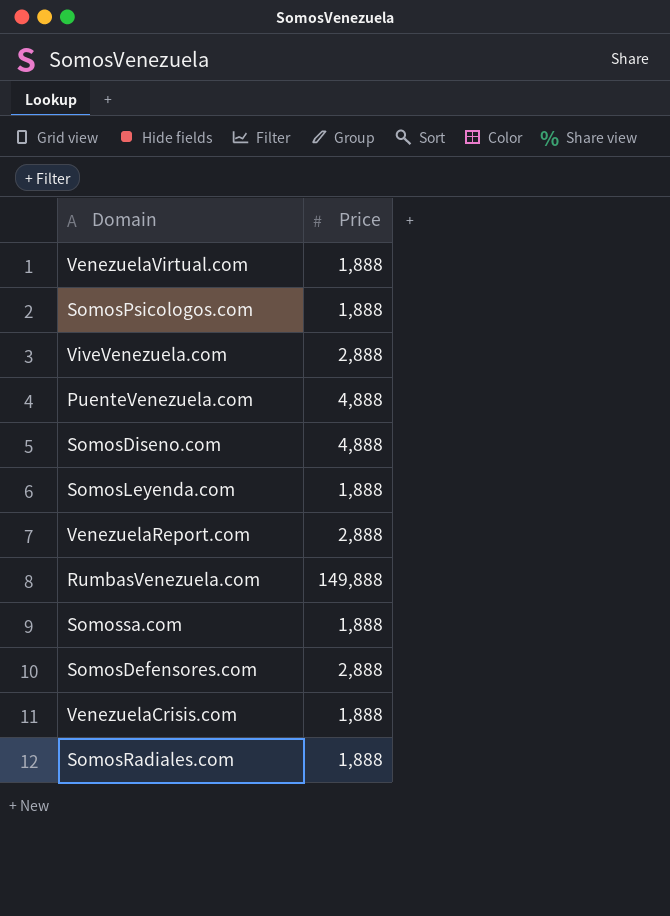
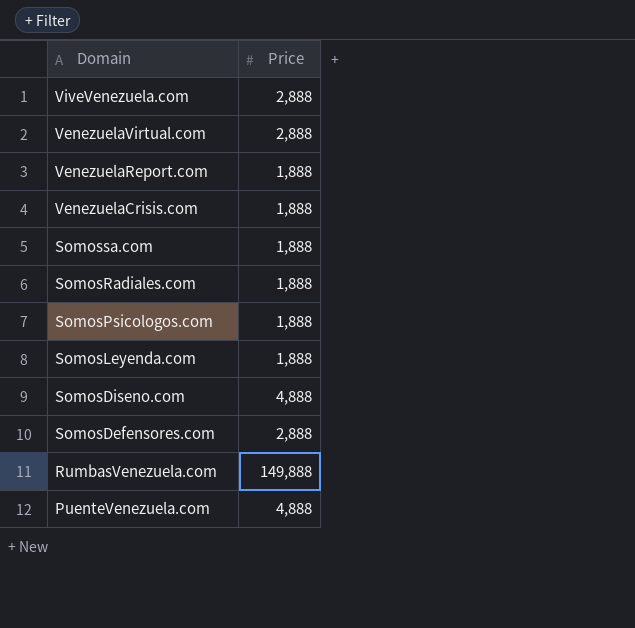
row order: none -> Domain descending
VenezuelaVirtual.com | Price: 1,888 -> 2,888
VenezuelaReport.com | Price: 2,888 -> 1,888

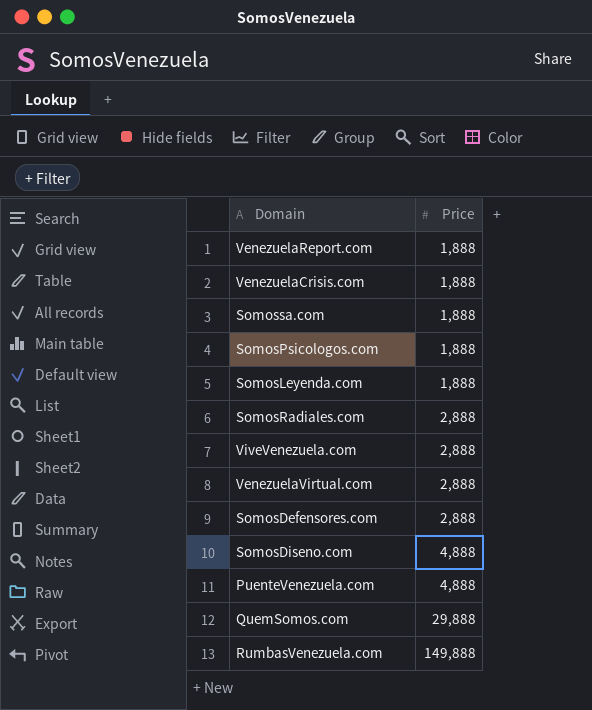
row order: Domain descending -> Price ascending
SomosRadiales.com | Price: 1,888 -> 2,888
row QuemSomos.com: none -> 29,888

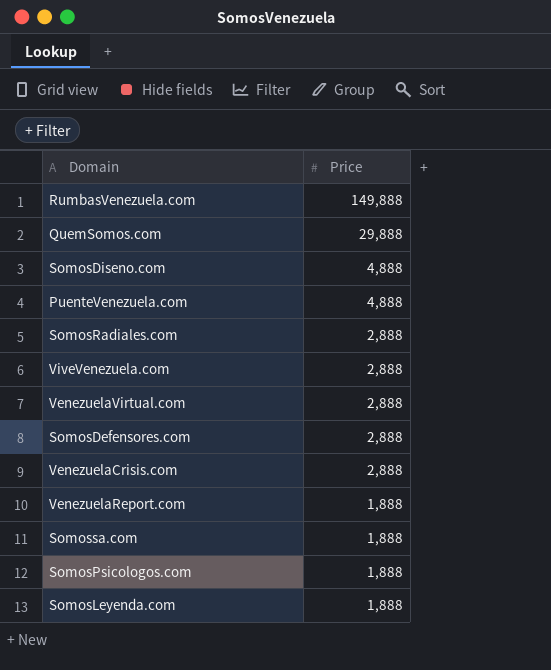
row order: Price ascending -> Price descending
VenezuelaCrisis.com | Price: 1,888 -> 2,888

